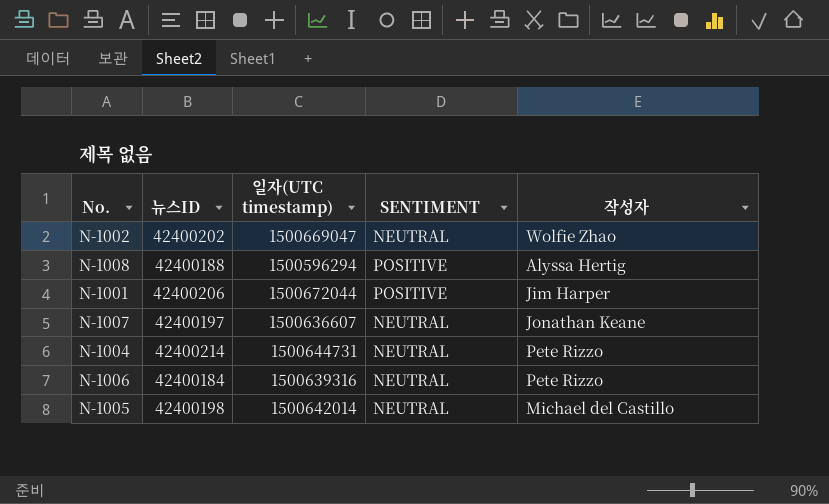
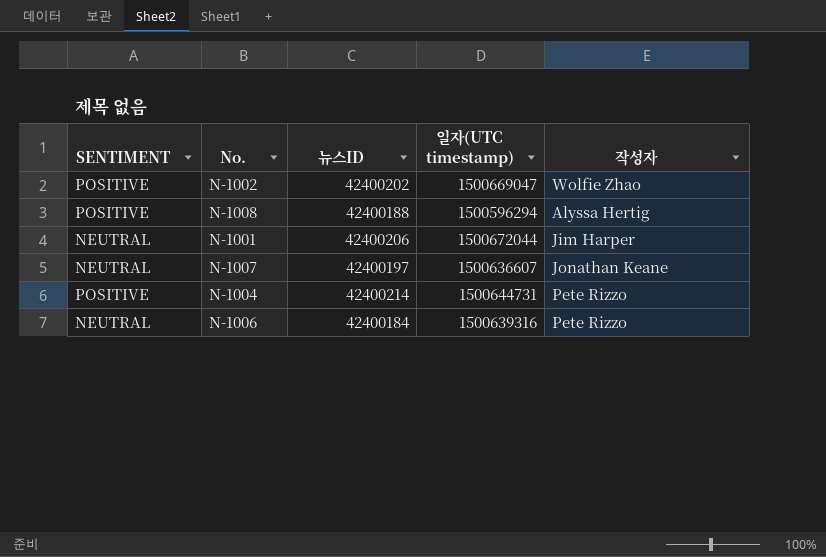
column SENTIMENT | position: 4 -> 1
row N-1005: 42400198 | 1500642014 | NEUTRAL | Michael del Castillo -> none
N-1002 | SENTIMENT: NEUTRAL -> POSITIVE
N-1001 | SENTIMENT: POSITIVE -> NEUTRAL
N-1004 | SENTIMENT: NEUTRAL -> POSITIVE

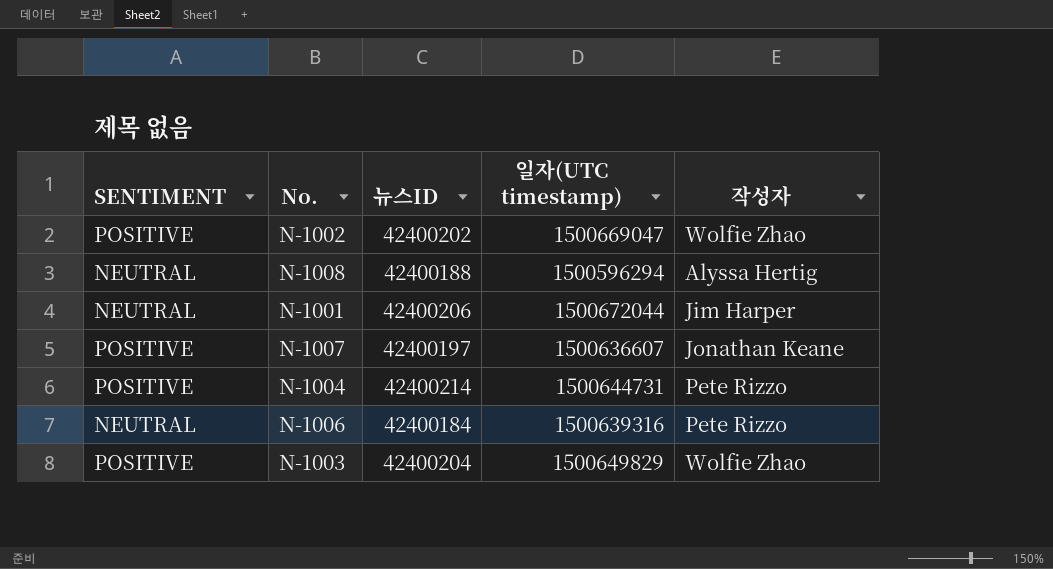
N-1008 | SENTIMENT: POSITIVE -> NEUTRAL
N-1007 | SENTIMENT: NEUTRAL -> POSITIVE
row N-1003: none -> POSITIVE | 42400204 | 1500649829 | Wolfie Zhao

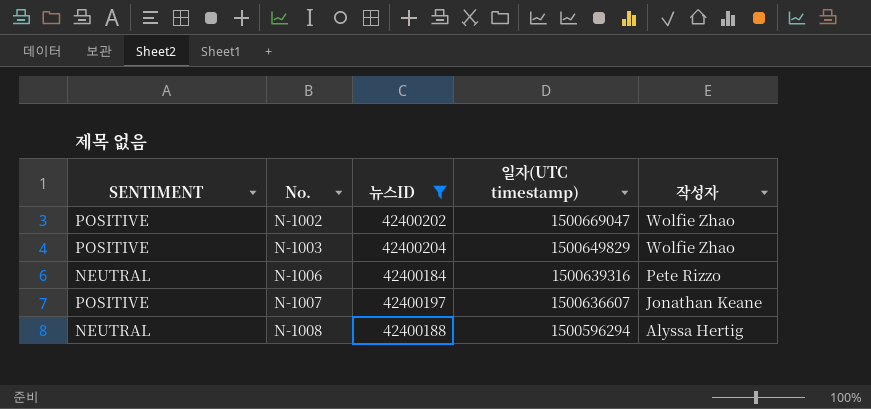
filter: none -> 뉴스ID <= 42400204
row order: none -> No. ascending

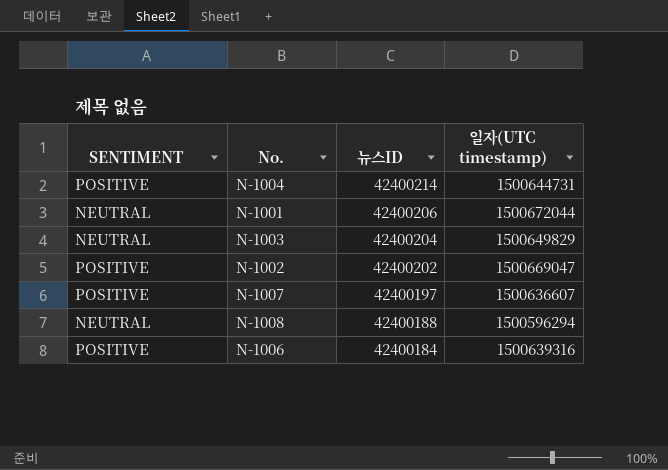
filter: 뉴스ID <= 42400204 -> none
row order: No. ascending -> 뉴스ID descending
column 작성자 | position: 5 -> none
N-1003 | SENTIMENT: POSITIVE -> NEUTRAL
N-1006 | SENTIMENT: NEUTRAL -> POSITIVE

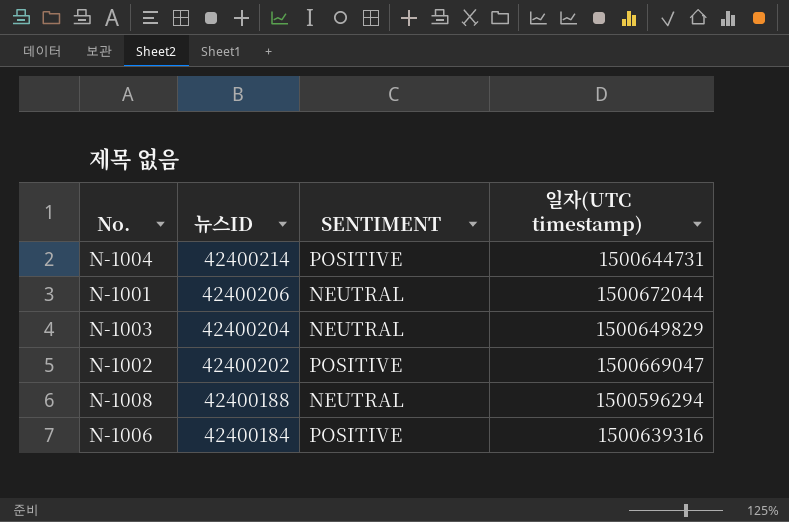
column SENTIMENT | position: 1 -> 3
row N-1007: POSITIVE | 42400197 | 1500636607 -> none

